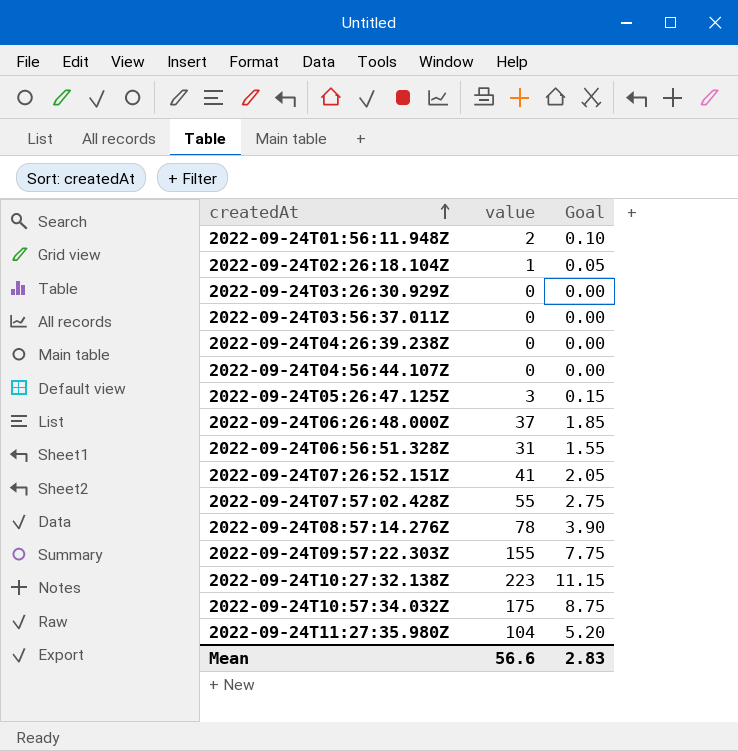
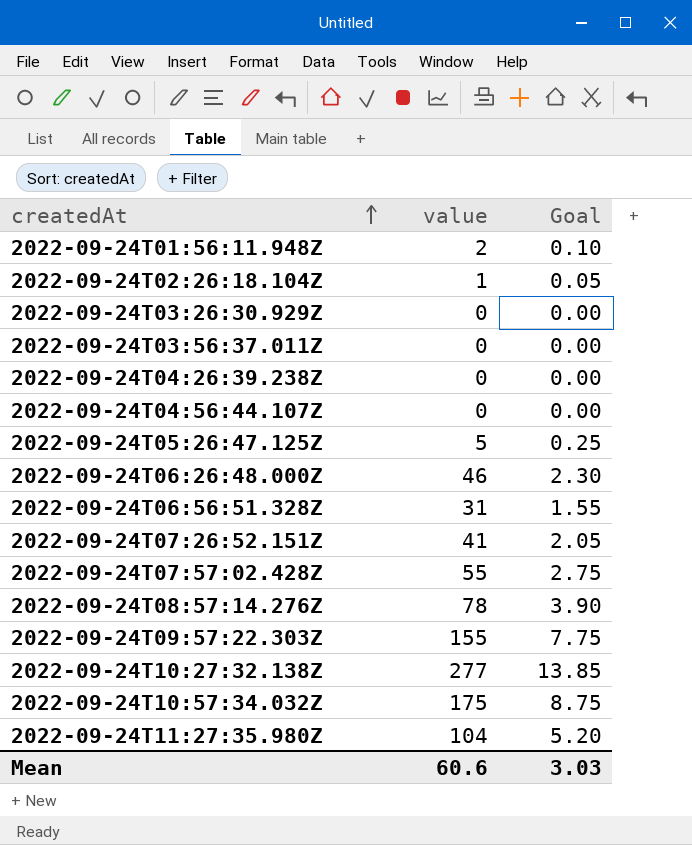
2022-09-24T05:26:47.125Z | value: 3 -> 5
2022-09-24T05:26:47.125Z | Goal: 0.15 -> 0.25
2022-09-24T06:26:48.000Z | value: 37 -> 46
2022-09-24T06:26:48.000Z | Goal: 1.85 -> 2.30
2022-09-24T10:27:32.138Z | value: 223 -> 277
2022-09-24T10:27:32.138Z | Goal: 11.15 -> 13.85
Mean | value: 56.6 -> 60.6
Mean | Goal: 2.83 -> 3.03

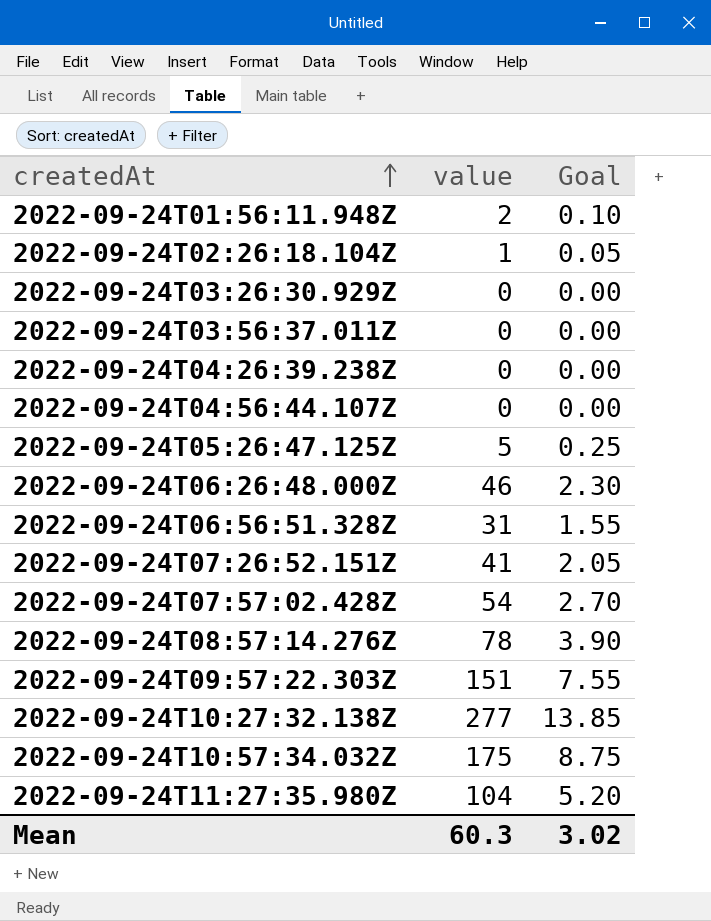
2022-09-24T07:57:02.428Z | value: 55 -> 54
2022-09-24T07:57:02.428Z | Goal: 2.75 -> 2.70
2022-09-24T09:57:22.303Z | value: 155 -> 151
2022-09-24T09:57:22.303Z | Goal: 7.75 -> 7.55
Mean | value: 60.6 -> 60.3
Mean | Goal: 3.03 -> 3.02

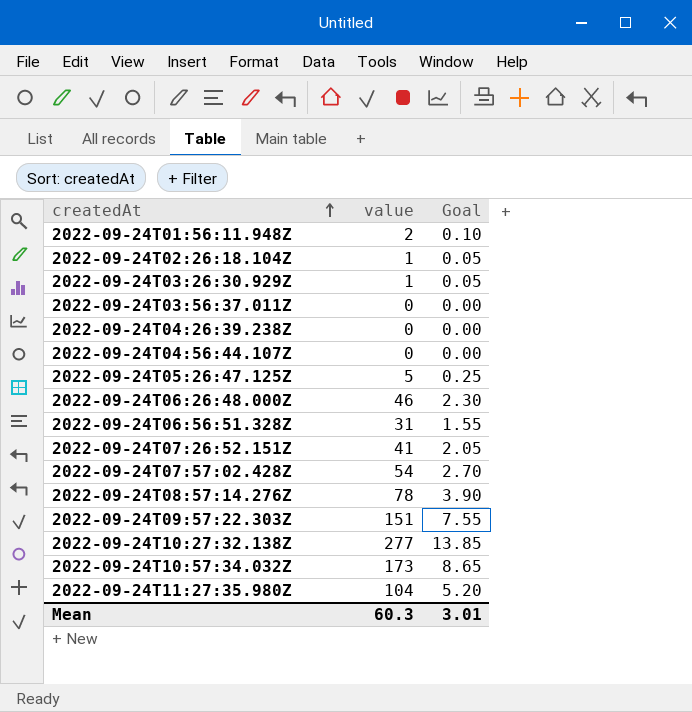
2022-09-24T03:26:30.929Z | value: 0 -> 1
2022-09-24T03:26:30.929Z | Goal: 0.00 -> 0.05
2022-09-24T10:57:34.032Z | value: 175 -> 173
2022-09-24T10:57:34.032Z | Goal: 8.75 -> 8.65
Mean | Goal: 3.02 -> 3.01

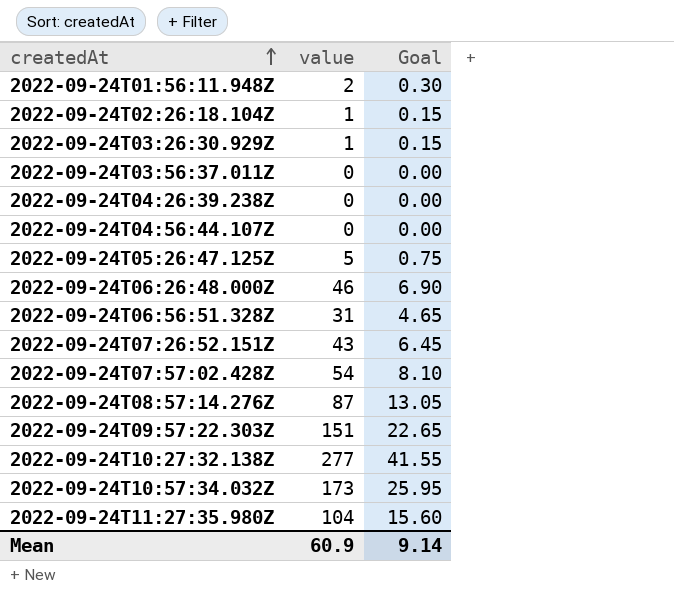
column Goal | formula: [value] * 0.05 -> [value] * 0.15
2022-09-24T07:26:52.151Z | value: 41 -> 43
2022-09-24T08:57:14.276Z | value: 78 -> 87
Mean | value: 60.3 -> 60.9
Mean | Goal: 3.01 -> 9.14

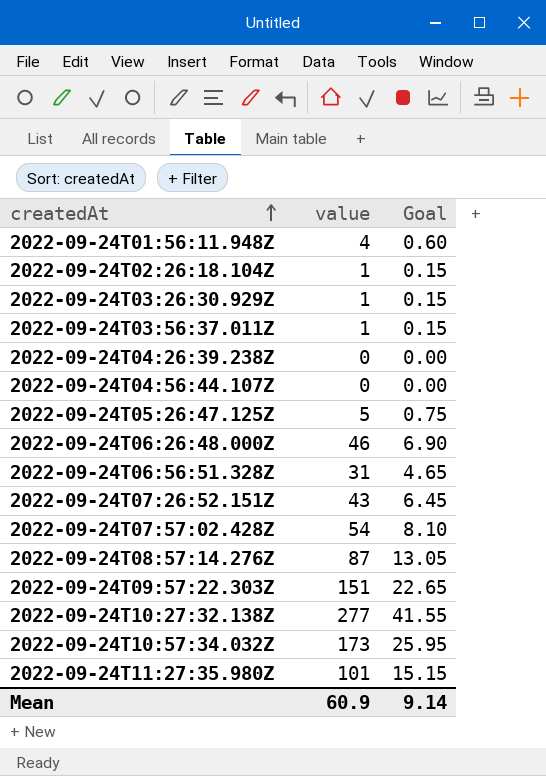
2022-09-24T01:56:11.948Z | value: 2 -> 4
2022-09-24T01:56:11.948Z | Goal: 0.30 -> 0.60
2022-09-24T03:56:37.011Z | value: 0 -> 1
2022-09-24T03:56:37.011Z | Goal: 0.00 -> 0.15
2022-09-24T11:27:35.980Z | value: 104 -> 101
2022-09-24T11:27:35.980Z | Goal: 15.60 -> 15.15

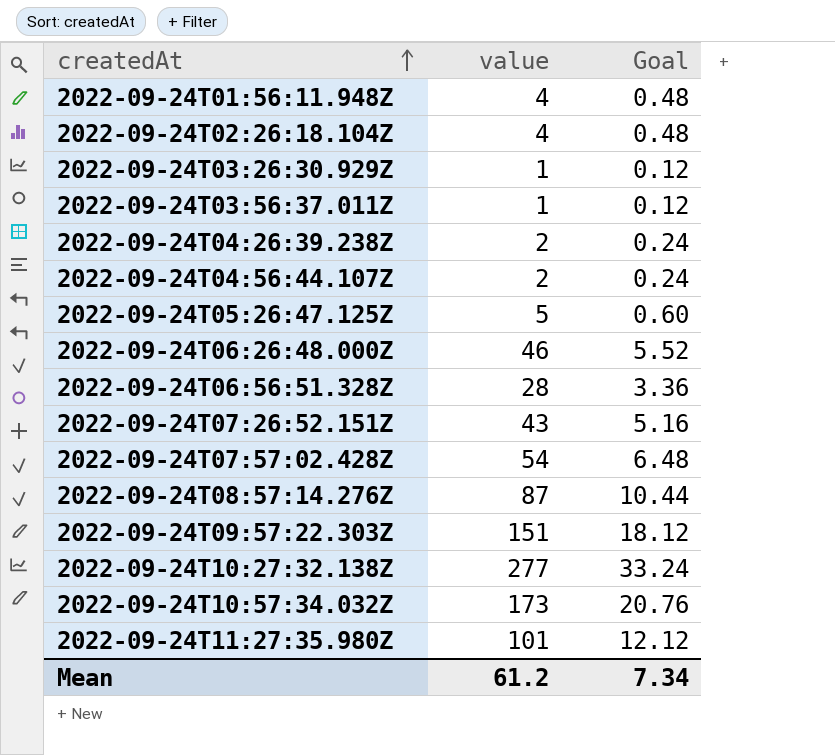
column Goal | formula: [value] * 0.15 -> [value] * 0.12
2022-09-24T02:26:18.104Z | value: 1 -> 4
2022-09-24T04:26:39.238Z | value: 0 -> 2
2022-09-24T04:56:44.107Z | value: 0 -> 2
2022-09-24T06:56:51.328Z | value: 31 -> 28
Mean | value: 60.9 -> 61.2
Mean | Goal: 9.14 -> 7.34

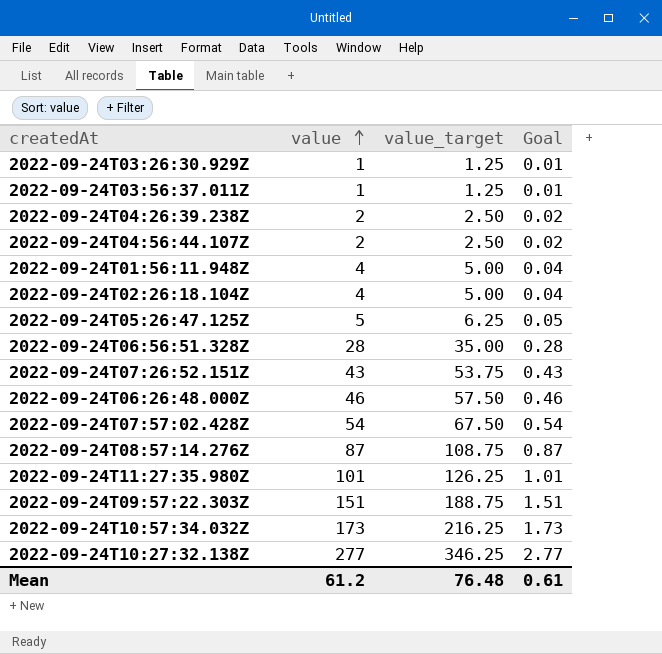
row order: createdAt ascending -> value ascending
column value_target | formula: none -> [value] * 1.25
column Goal | formula: [value] * 0.12 -> [value] * 0.01
Mean | Goal: 7.34 -> 0.61

